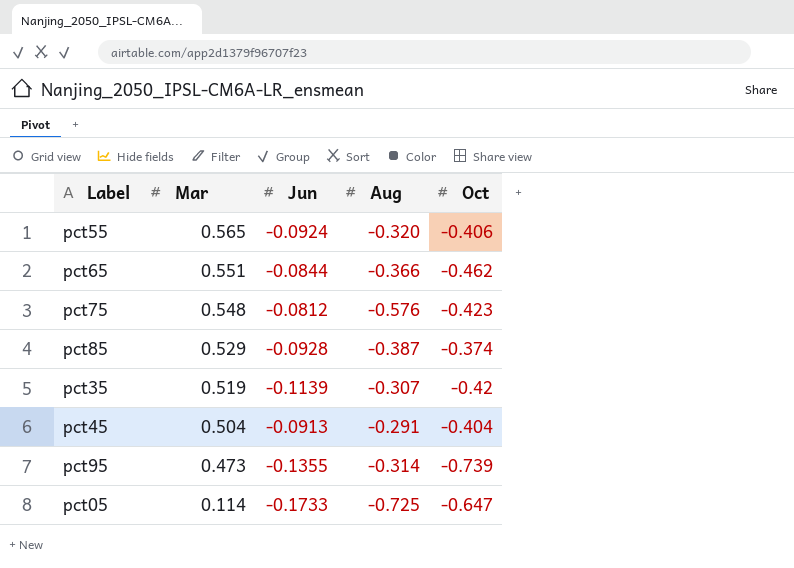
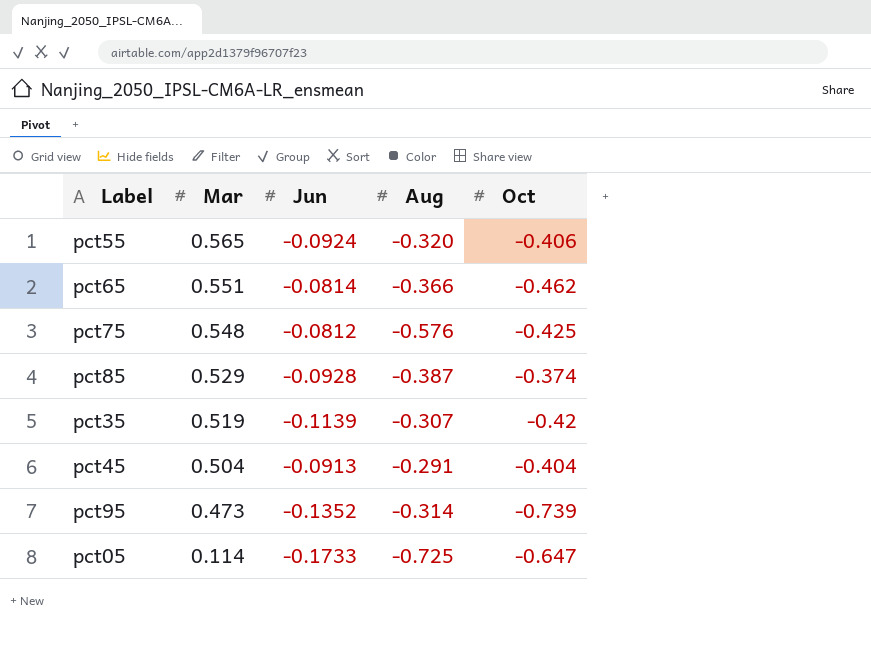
pct65 | Jun: -0.0844 -> -0.0814
pct75 | Oct: -0.423 -> -0.425
pct95 | Jun: -0.1355 -> -0.1352

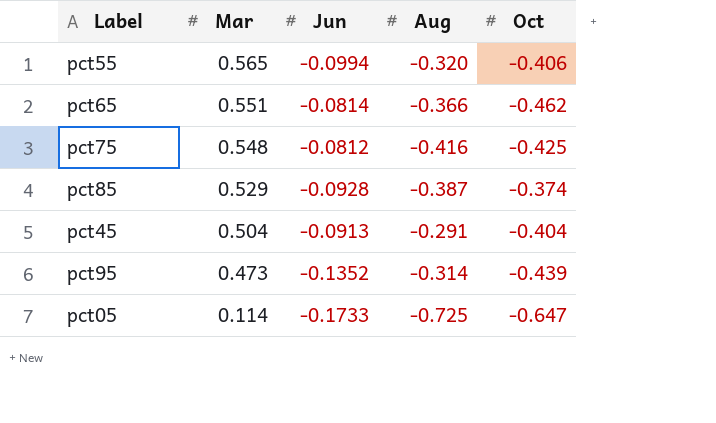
row pct35: 0.519 | -0.1139 | -0.307 | -0.42 -> none
pct55 | Jun: -0.0924 -> -0.0994
pct75 | Aug: -0.576 -> -0.416
pct95 | Oct: -0.739 -> -0.439

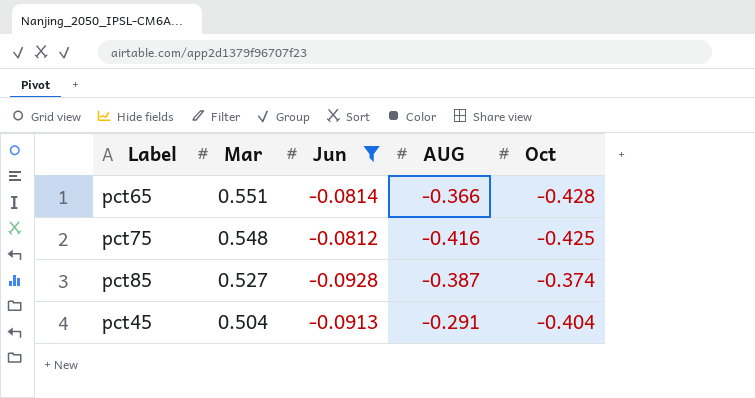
filter: none -> Jun >= -0.0928
column name: Aug -> AUG
pct65 | Oct: -0.462 -> -0.428
pct85 | Mar: 0.529 -> 0.527

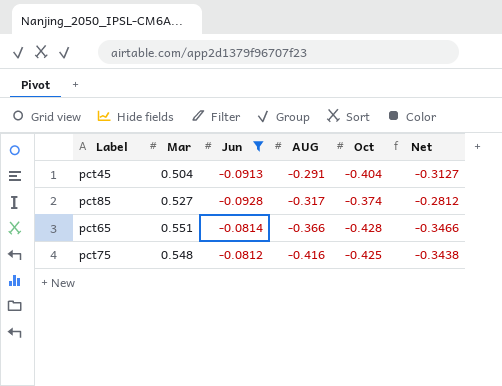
row order: Mar descending -> AUG descending
column Net | formula: none -> [Oct] - [Jun]
pct85 | AUG: -0.387 -> -0.317

